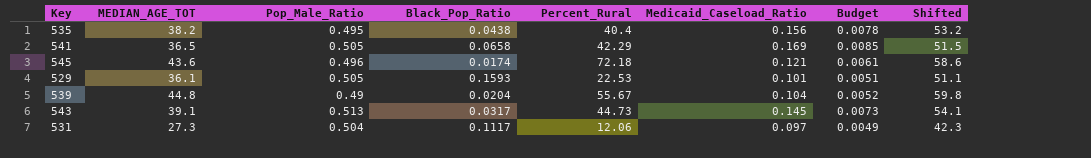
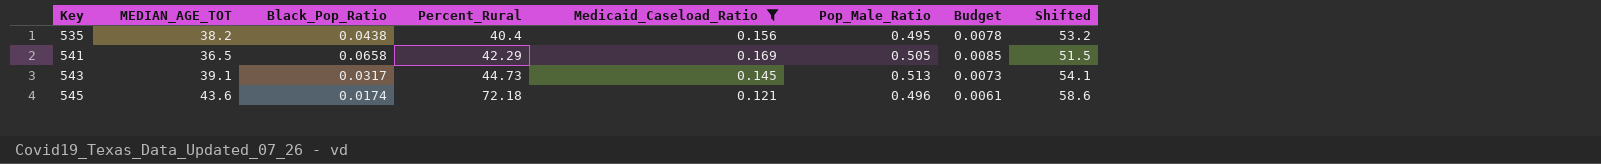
filter: none -> Medicaid_Caseload_Ratio >= 0.121
row order: none -> Key ascending
column Pop_Male_Ratio | position: 3 -> 6

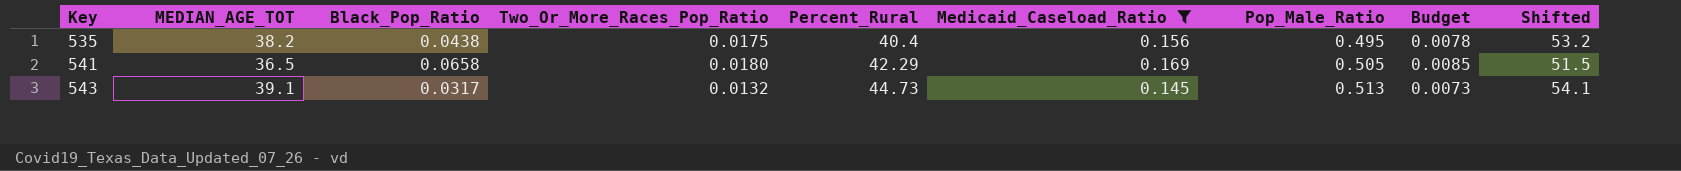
column Two_Or_More_Races_Pop_Ratio | position: none -> 4
row 545: 43.6 | 0.0174 | 72.18 | 0.121 | 0.496 | 0.0061 | 58.6 -> none

